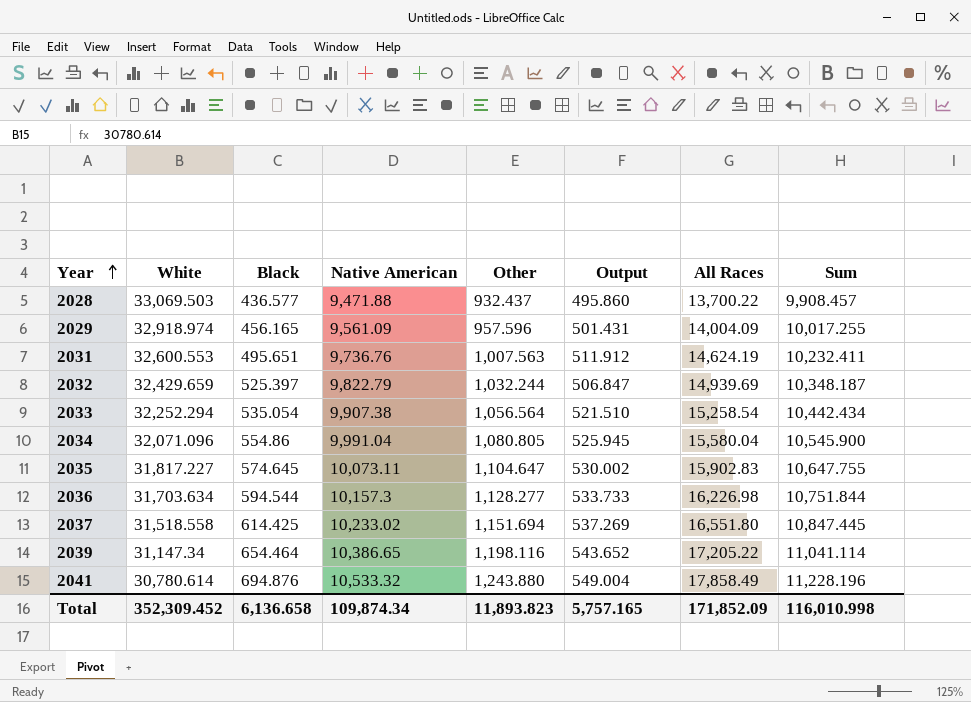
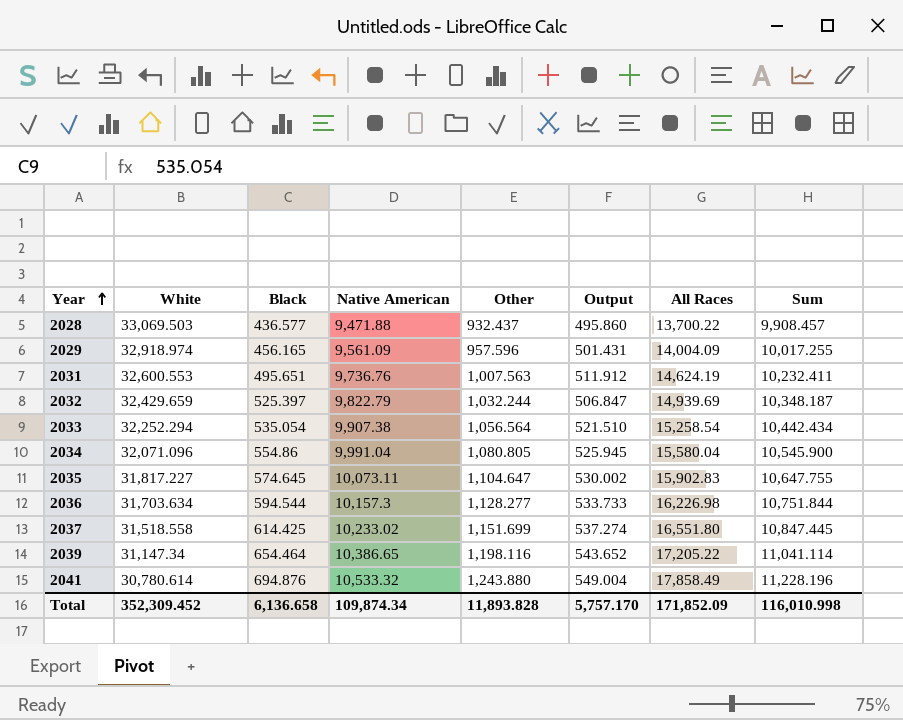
2037 | Other: 1,151.694 -> 1,151.699
2037 | Output: 537.269 -> 537.274
Total | Other: 11,893.823 -> 11,893.828
Total | Output: 5,757.165 -> 5,757.170

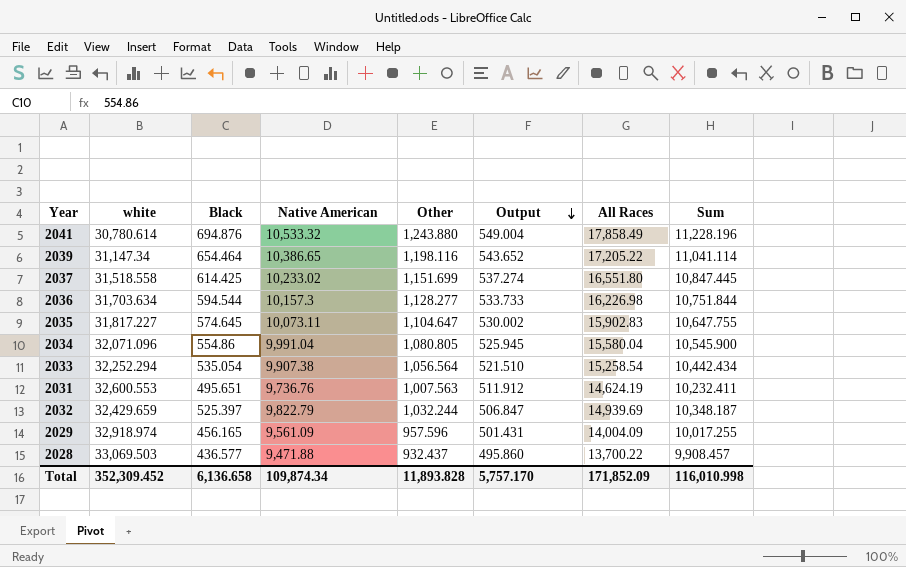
row order: Year ascending -> Output descending
column name: White -> white

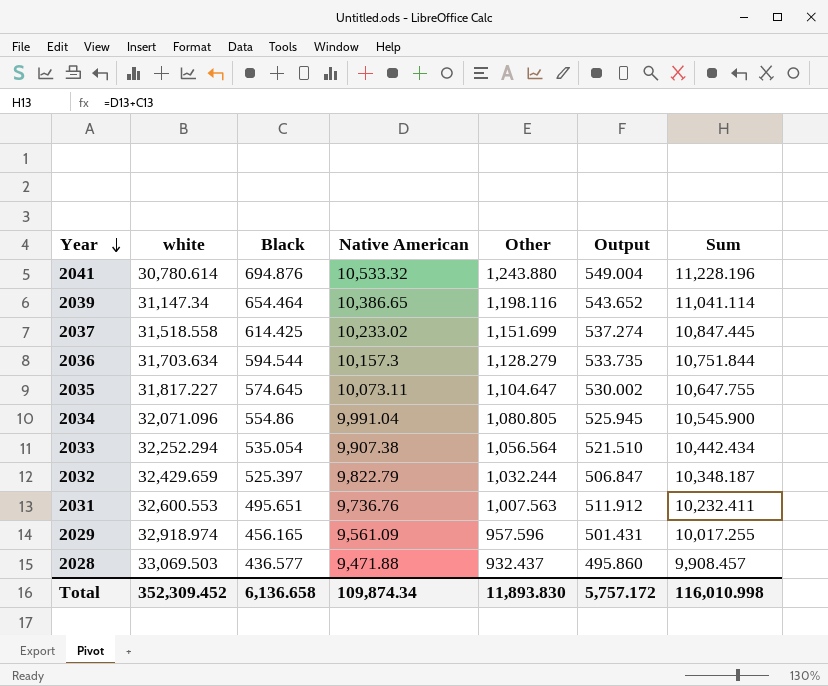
row order: Output descending -> Year descending
column All Races | position: 7 -> none
2036 | Other: 1,128.277 -> 1,128.279
2036 | Output: 533.733 -> 533.735
Total | Other: 11,893.828 -> 11,893.830
Total | Output: 5,757.170 -> 5,757.172

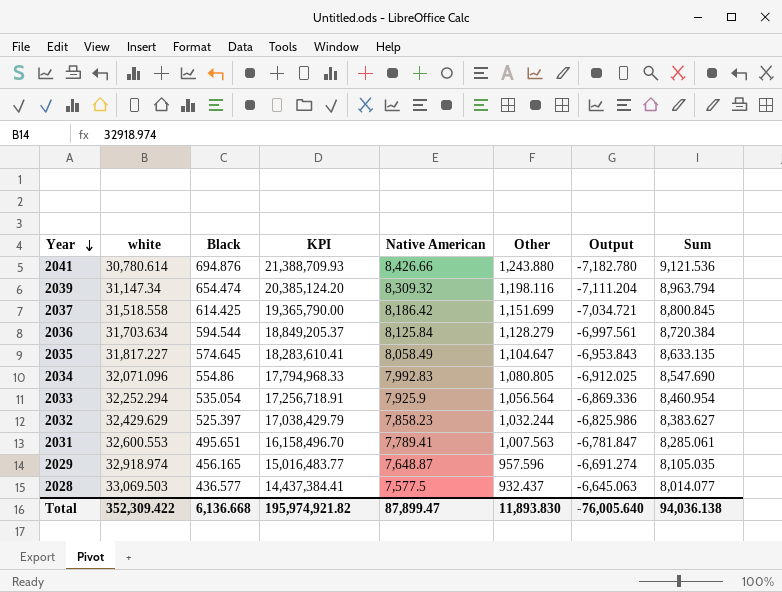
column KPI | formula: none -> [white] * [Black]
column Output | formula: [Other] - [Black] -> [Other] - [Native American]
2041 | Native American: 10,533.32 -> 8,426.66
2041 | Sum: 11,228.196 -> 9,121.536
2039 | Black: 654.464 -> 654.474
2039 | Native American: 10,386.65 -> 8,309.32
2039 | Sum: 11,041.114 -> 8,963.794
2037 | Native American: 10,233.02 -> 8,186.42
2037 | Sum: 10,847.445 -> 8,800.845
2036 | Native American: 10,157.3 -> 8,125.84
2036 | Sum: 10,751.844 -> 8,720.384
2035 | Native American: 10,073.11 -> 8,058.49
2035 | Sum: 10,647.755 -> 8,633.135
2034 | Native American: 9,991.04 -> 7,992.83
2034 | Sum: 10,545.900 -> 8,547.690
2033 | Native American: 9,907.38 -> 7,925.9
2033 | Sum: 10,442.434 -> 8,460.954
2032 | white: 32,429.659 -> 32,429.629
2032 | Native American: 9,822.79 -> 7,858.23
2032 | Sum: 10,348.187 -> 8,383.627
2031 | Native American: 9,736.76 -> 7,789.41
2031 | Sum: 10,232.411 -> 8,285.061
2029 | Native American: 9,561.09 -> 7,648.87
2029 | Sum: 10,017.255 -> 8,105.035
2028 | Native American: 9,471.88 -> 7,577.5
2028 | Sum: 9,908.457 -> 8,014.077
Total | white: 352,309.452 -> 352,309.422
Total | Black: 6,136.658 -> 6,136.668
Total | Native American: 109,874.34 -> 87,899.47
Total | Output: 5,757.172 -> -76,005.640
Total | Sum: 116,010.998 -> 94,036.138

